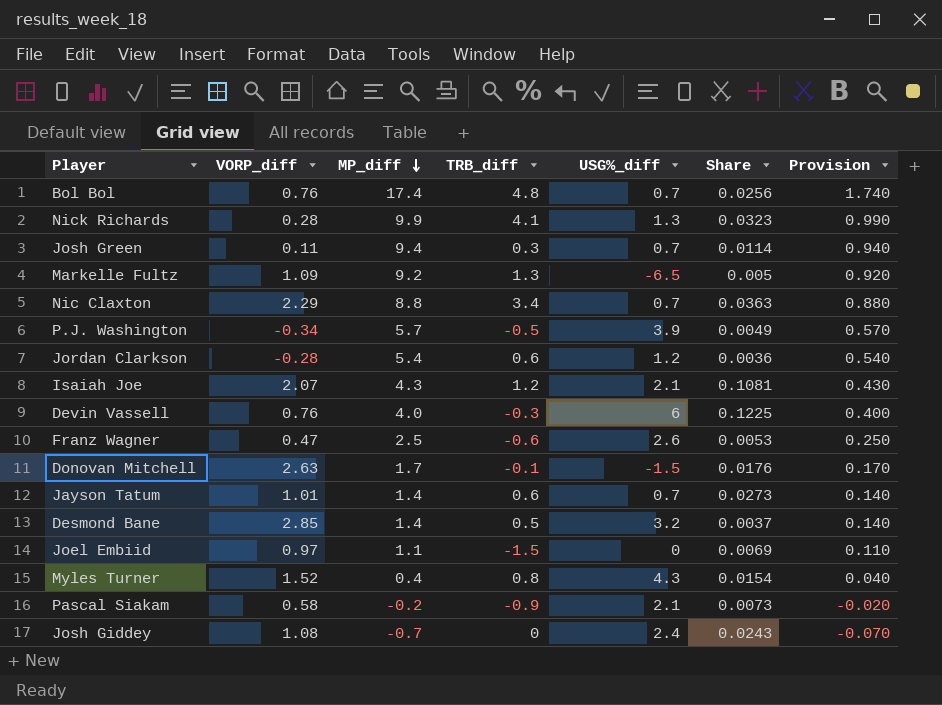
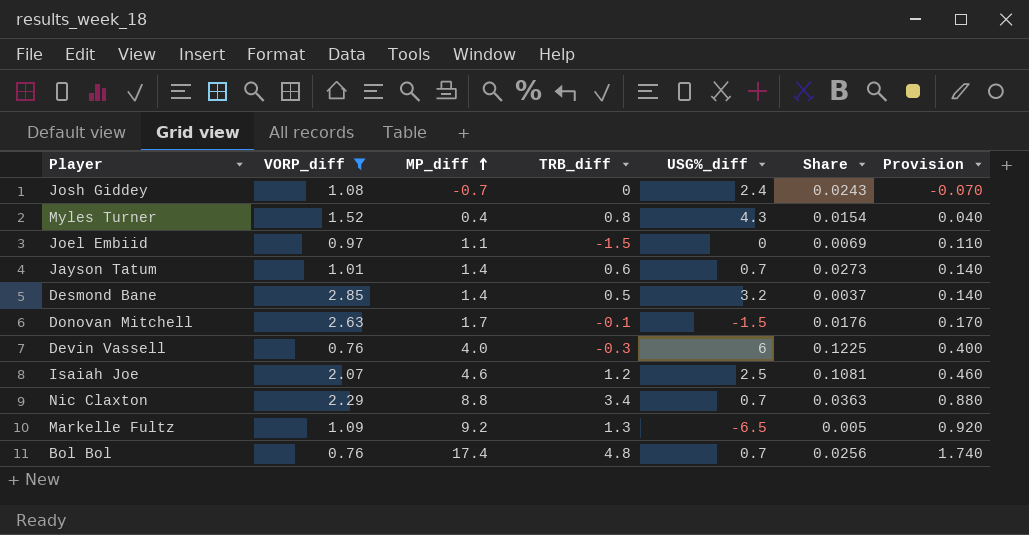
filter: none -> VORP_diff >= 0.76
row order: MP_diff descending -> MP_diff ascending
Isaiah Joe | MP_diff: 4.3 -> 4.6
Isaiah Joe | USG%_diff: 2.1 -> 2.5
Isaiah Joe | Provision: 0.430 -> 0.460

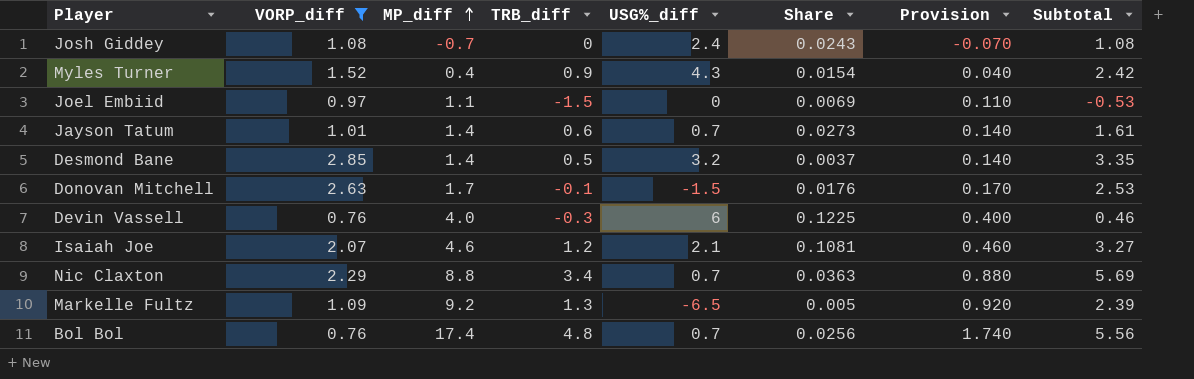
column Subtotal | formula: none -> [VORP_diff] + [TRB_diff]
Myles Turner | TRB_diff: 0.8 -> 0.9
Isaiah Joe | USG%_diff: 2.5 -> 2.1

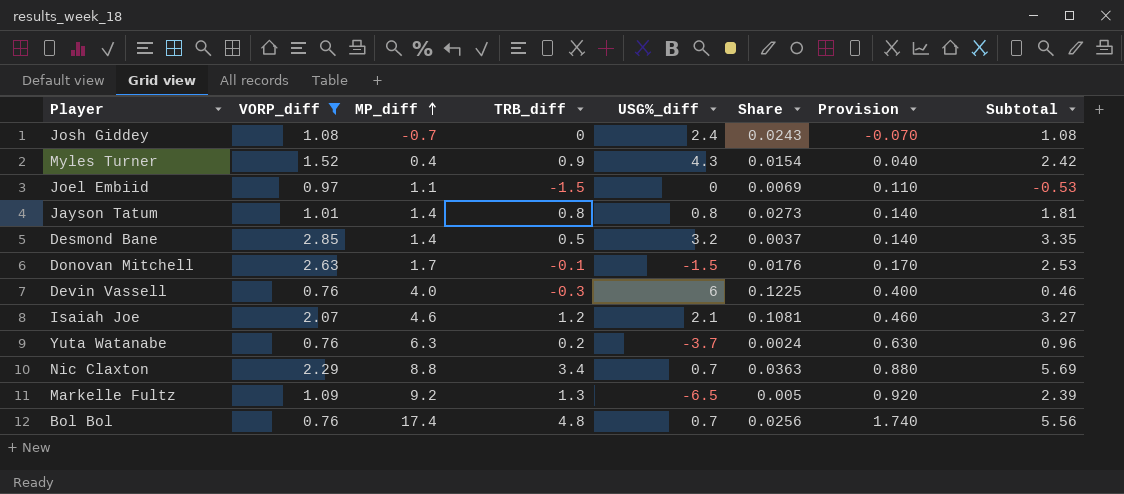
Jayson Tatum | TRB_diff: 0.6 -> 0.8
Jayson Tatum | USG%_diff: 0.7 -> 0.8
Jayson Tatum | Subtotal: 1.61 -> 1.81
row Yuta Watanabe: none -> 0.76 | 6.3 | 0.2 | -3.7 | 0.0024 | 0.630 | 0.96

